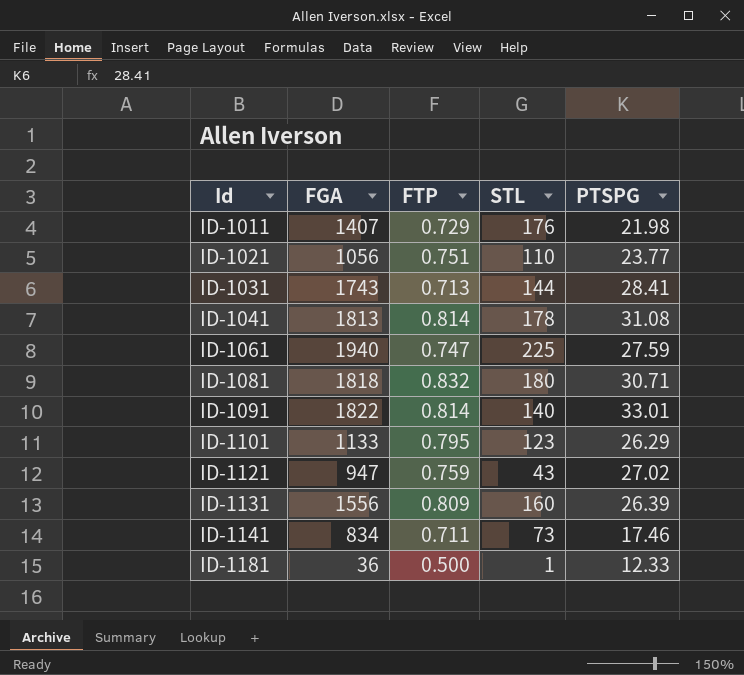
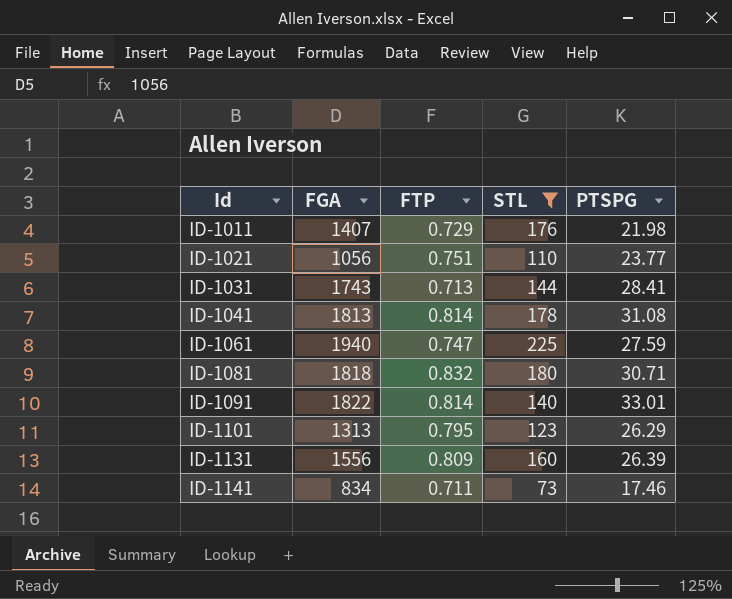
filter: none -> STL >= 73
ID-1101 | FGA: 1133 -> 1313

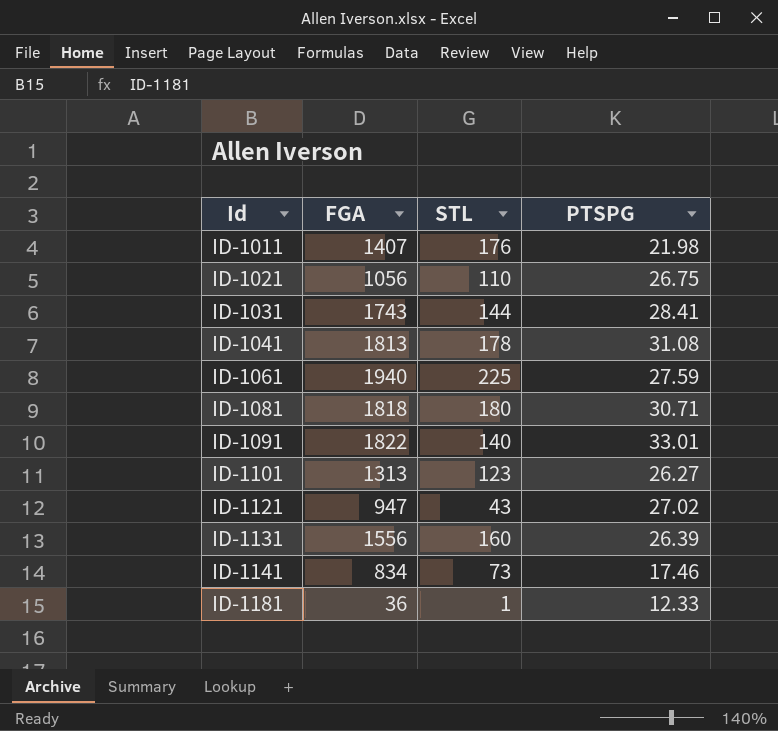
filter: STL >= 73 -> none
column FTP | position: 3 -> none
ID-1021 | PTSPG: 23.77 -> 26.75
ID-1101 | PTSPG: 26.29 -> 26.27

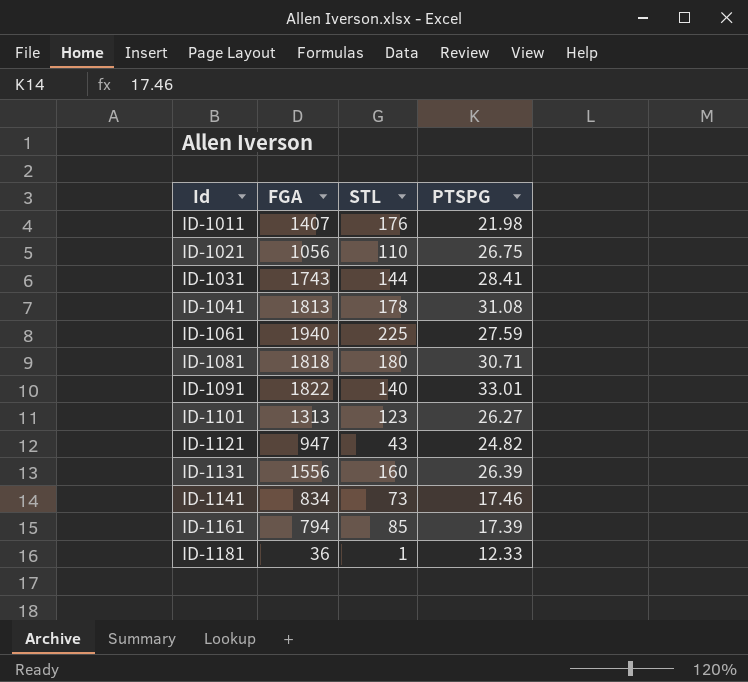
ID-1121 | PTSPG: 27.02 -> 24.82
row ID-1161: none -> 794 | 85 | 17.39

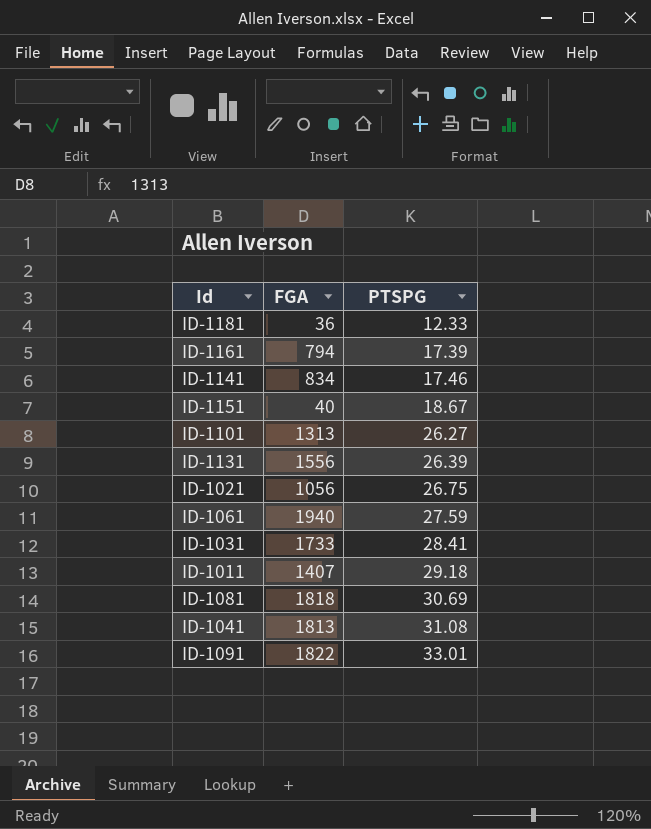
row order: Id ascending -> PTSPG ascending
column STL | position: 3 -> none
row ID-1121: 947 | 43 | 24.82 -> none
row ID-1151: none -> 40 | 18.67
ID-1031 | FGA: 1743 -> 1733
ID-1011 | PTSPG: 21.98 -> 29.18
ID-1081 | PTSPG: 30.71 -> 30.69

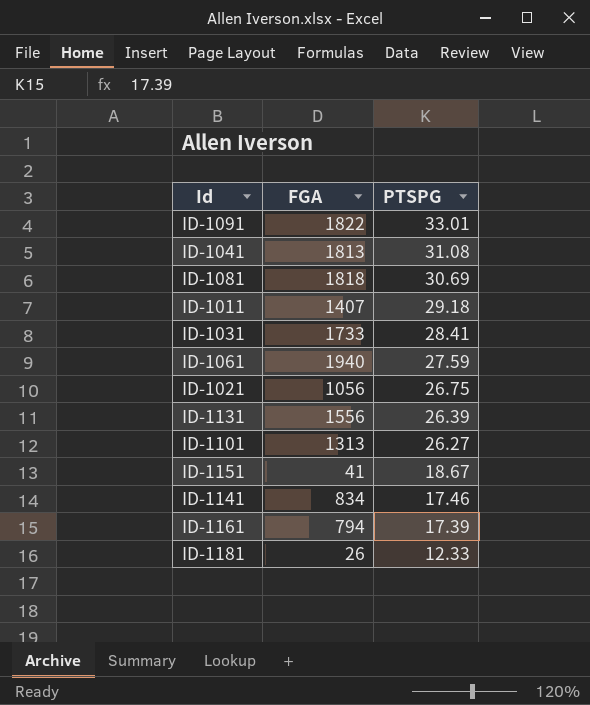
row order: PTSPG ascending -> PTSPG descending
ID-1151 | FGA: 40 -> 41
ID-1181 | FGA: 36 -> 26

